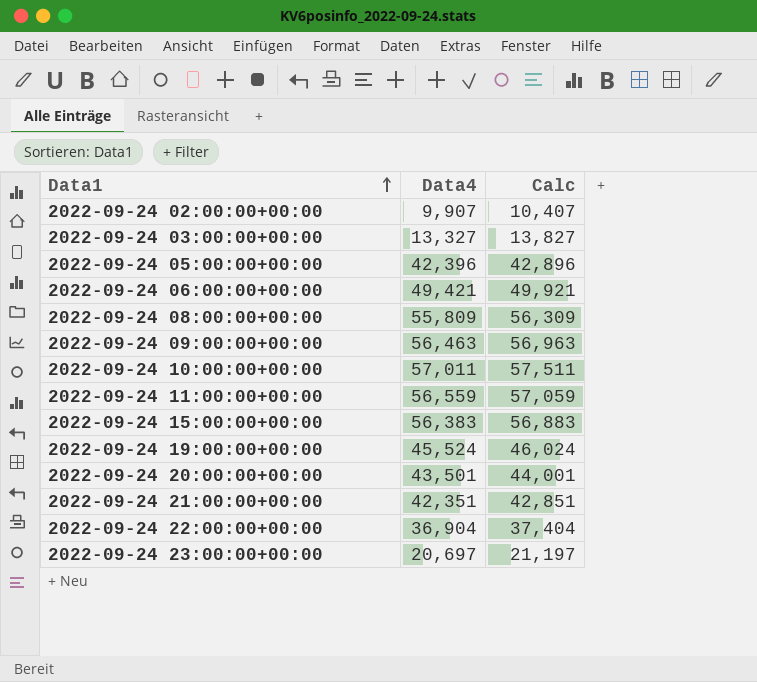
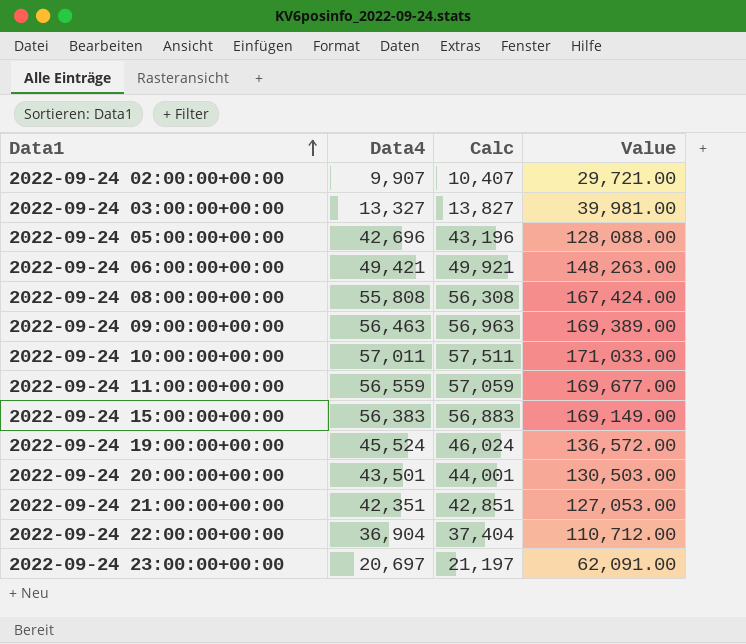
column Value | formula: none -> [Data4] * 3
2022-09-24 05:00:00+00:00 | Data4: 42,396 -> 42,696
2022-09-24 05:00:00+00:00 | Calc: 42,896 -> 43,196
2022-09-24 08:00:00+00:00 | Data4: 55,809 -> 55,808
2022-09-24 08:00:00+00:00 | Calc: 56,309 -> 56,308

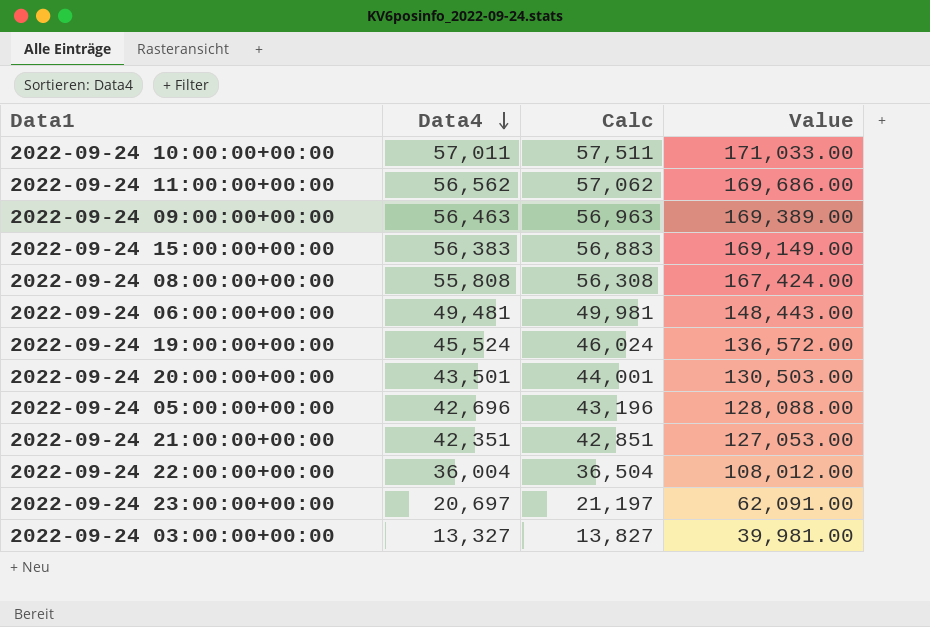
row order: Data1 ascending -> Data4 descending
row 2022-09-24 02:00:00+00:00: 9,907 | 10,407 | 29,721.00 -> none
2022-09-24 11:00:00+00:00 | Data4: 56,559 -> 56,562
2022-09-24 11:00:00+00:00 | Calc: 57,059 -> 57,062
2022-09-24 11:00:00+00:00 | Value: 169,677.00 -> 169,686.00
2022-09-24 06:00:00+00:00 | Data4: 49,421 -> 49,481
2022-09-24 06:00:00+00:00 | Calc: 49,921 -> 49,981
2022-09-24 06:00:00+00:00 | Value: 148,263.00 -> 148,443.00
2022-09-24 22:00:00+00:00 | Data4: 36,904 -> 36,004
2022-09-24 22:00:00+00:00 | Calc: 37,404 -> 36,504
2022-09-24 22:00:00+00:00 | Value: 110,712.00 -> 108,012.00

